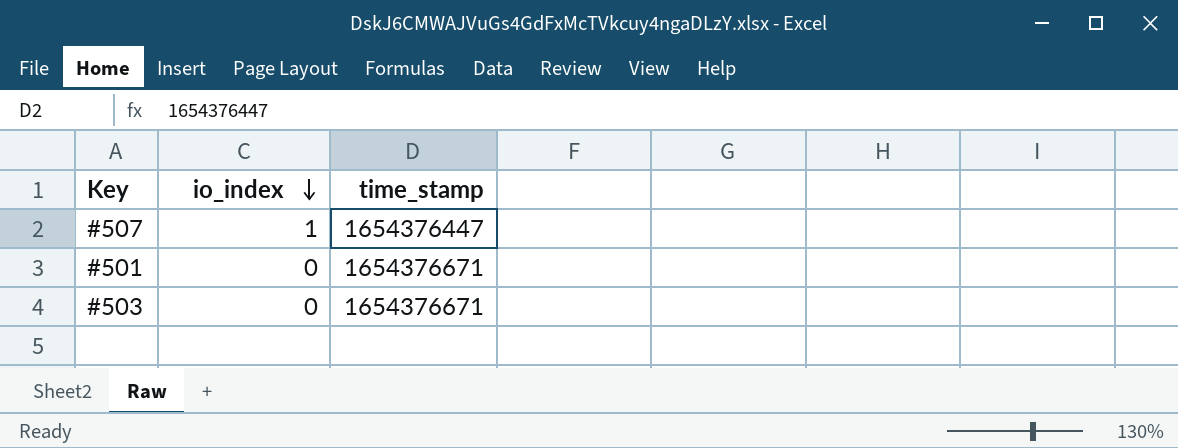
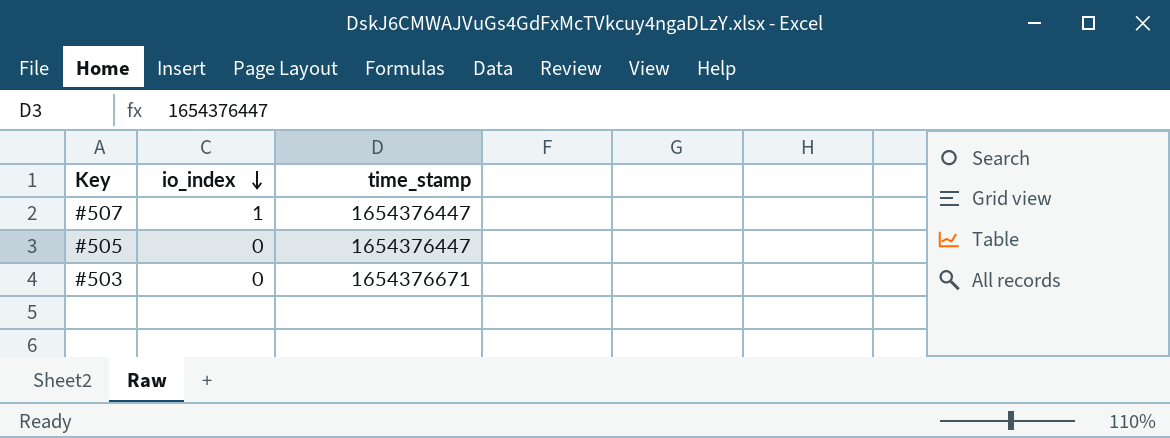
row #501: 0 | 1654376671 -> none
row #505: none -> 0 | 1654376447

